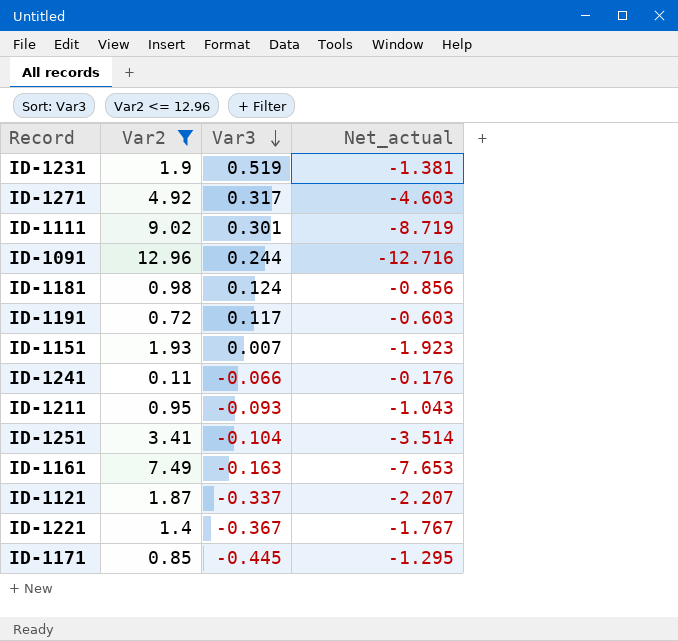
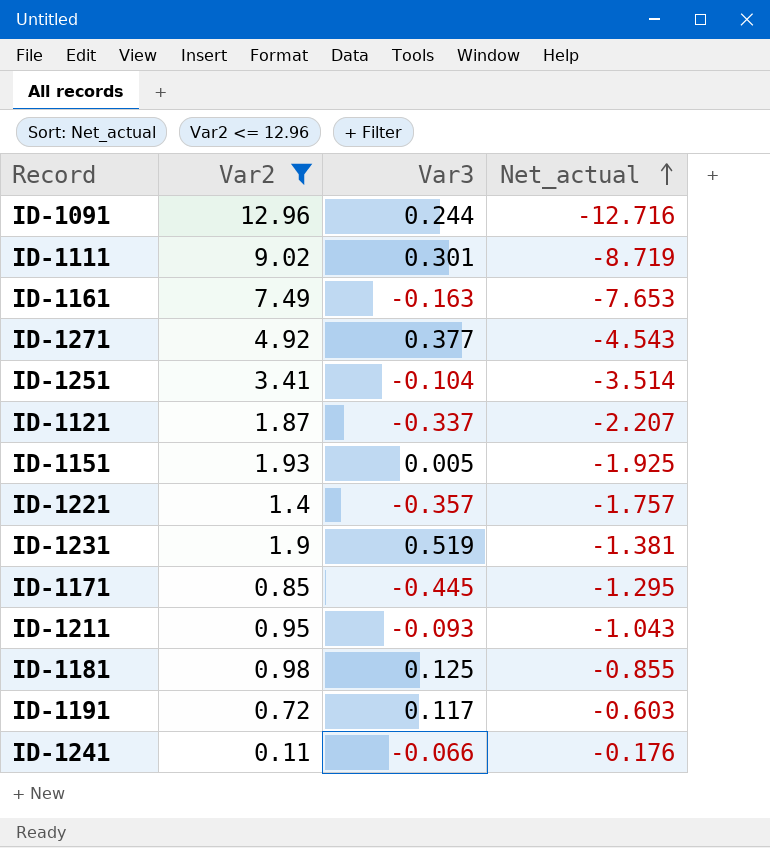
row order: Var3 descending -> Net_actual ascending
ID-1271 | Var3: 0.317 -> 0.377
ID-1271 | Net_actual: -4.603 -> -4.543
ID-1151 | Var3: 0.007 -> 0.005
ID-1151 | Net_actual: -1.923 -> -1.925
ID-1221 | Var3: -0.367 -> -0.357
ID-1221 | Net_actual: -1.767 -> -1.757
ID-1181 | Var3: 0.124 -> 0.125
ID-1181 | Net_actual: -0.856 -> -0.855

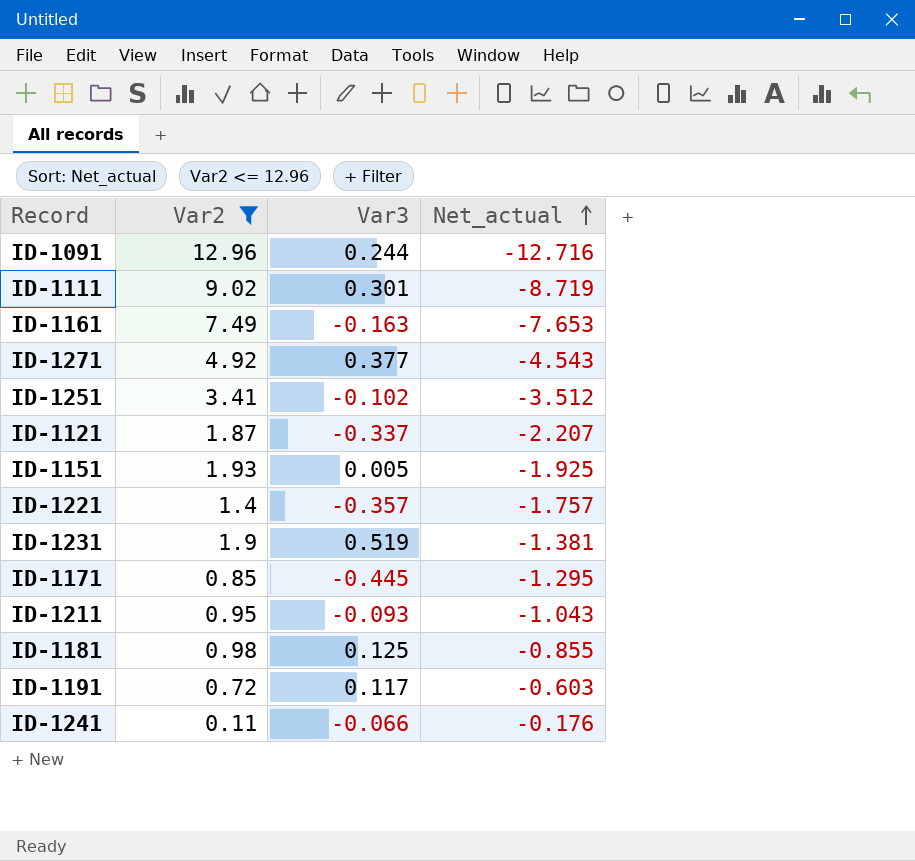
ID-1251 | Var3: -0.104 -> -0.102
ID-1251 | Net_actual: -3.514 -> -3.512

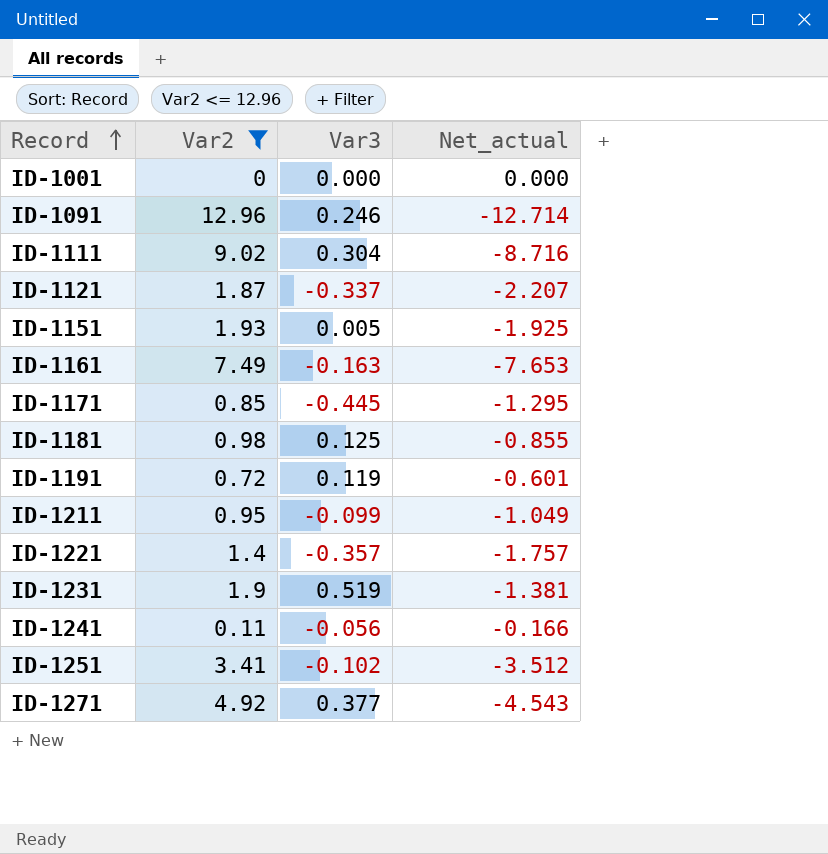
row order: Net_actual ascending -> Record ascending
row ID-1001: none -> 0 | 0.000 | 0.000
ID-1091 | Var3: 0.244 -> 0.246
ID-1091 | Net_actual: -12.716 -> -12.714
ID-1111 | Var3: 0.301 -> 0.304
ID-1111 | Net_actual: -8.719 -> -8.716
ID-1191 | Var3: 0.117 -> 0.119
ID-1191 | Net_actual: -0.603 -> -0.601
ID-1211 | Var3: -0.093 -> -0.099
ID-1211 | Net_actual: -1.043 -> -1.049
ID-1241 | Var3: -0.066 -> -0.056
ID-1241 | Net_actual: -0.176 -> -0.166

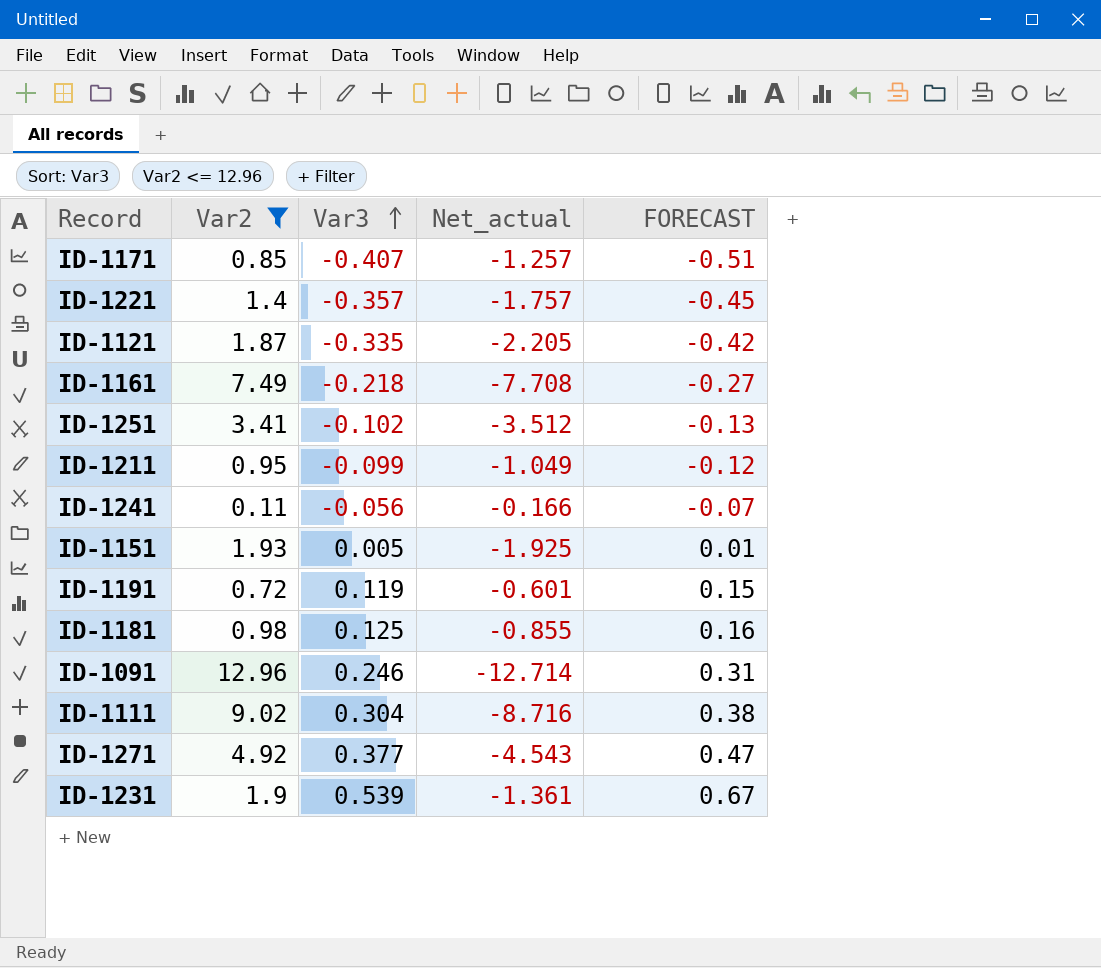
row order: Record ascending -> Var3 ascending
column FORECAST | formula: none -> [Var3] * 1.25
row ID-1001: 0 | 0.000 | 0.000 -> none
ID-1171 | Var3: -0.445 -> -0.407
ID-1171 | Net_actual: -1.295 -> -1.257
ID-1121 | Var3: -0.337 -> -0.335
ID-1121 | Net_actual: -2.207 -> -2.205
ID-1161 | Var3: -0.163 -> -0.218
ID-1161 | Net_actual: -7.653 -> -7.708
ID-1231 | Var3: 0.519 -> 0.539
ID-1231 | Net_actual: -1.381 -> -1.361

